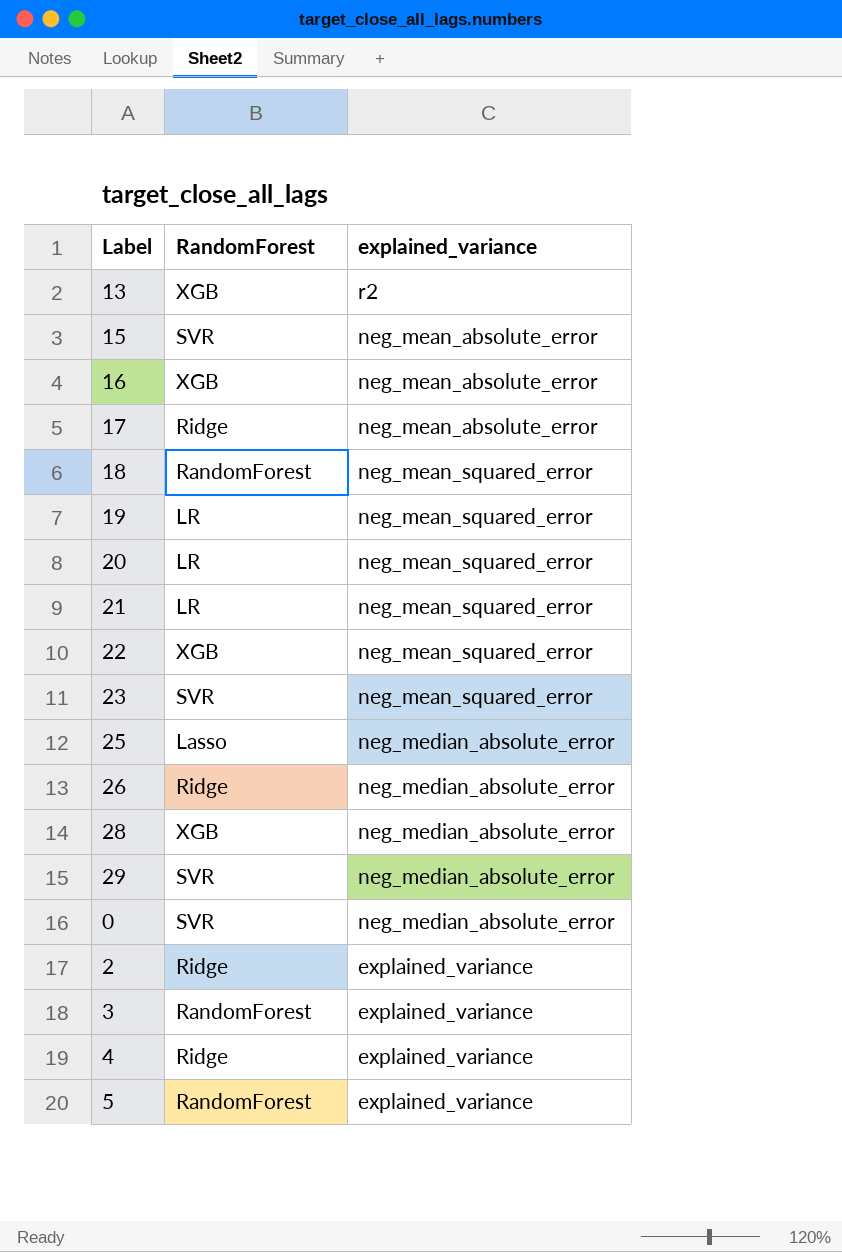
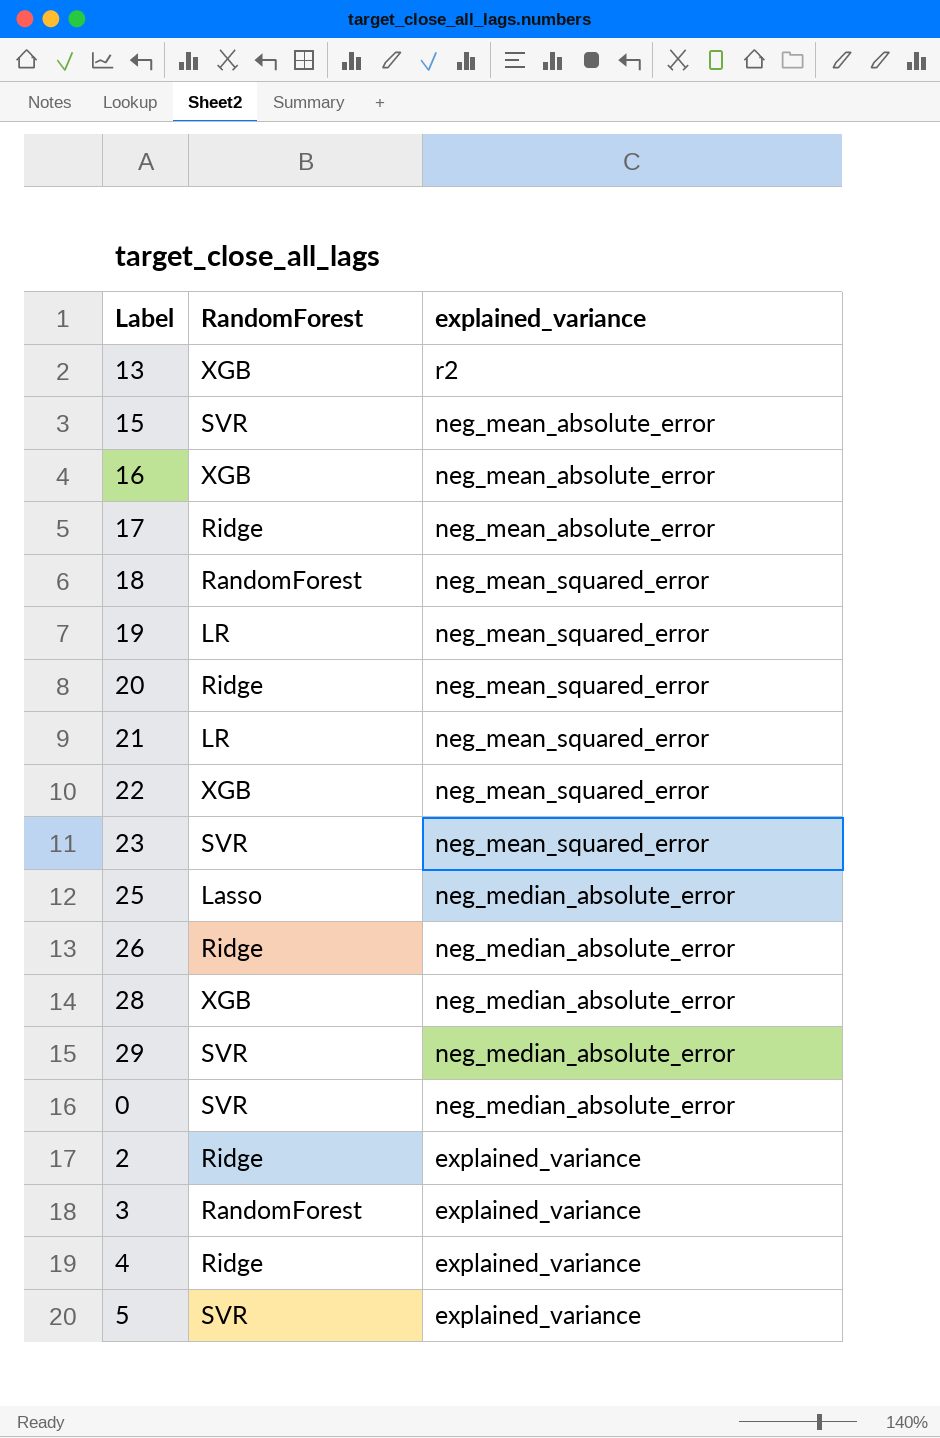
20 | RandomForest: LR -> Ridge
5 | RandomForest: RandomForest -> SVR

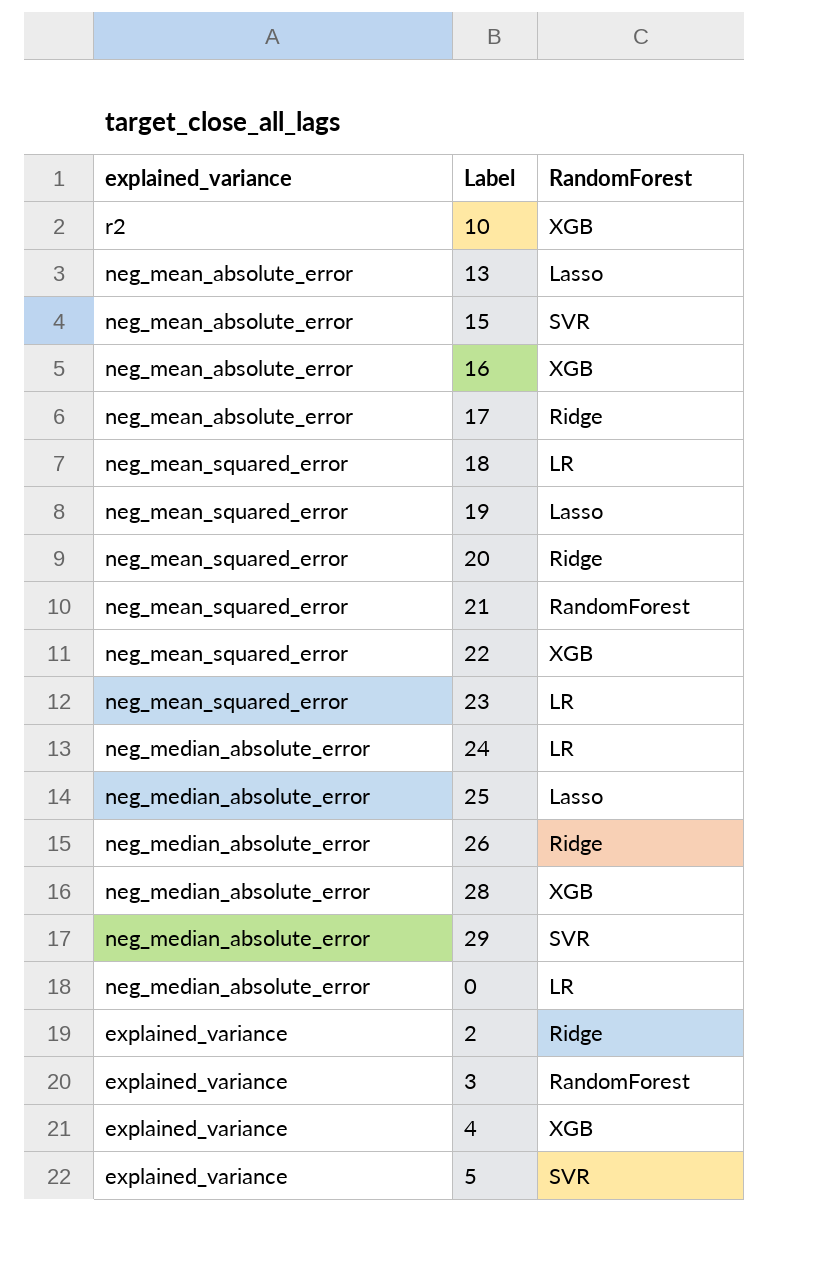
column explained_variance | position: 3 -> 1
row 10: none -> r2 | XGB
13 | explained_variance: r2 -> neg_mean_absolute_error
13 | RandomForest: XGB -> Lasso
18 | RandomForest: RandomForest -> LR
19 | RandomForest: LR -> Lasso
21 | RandomForest: LR -> RandomForest
23 | RandomForest: SVR -> LR
row 24: none -> neg_median_absolute_error | LR
0 | RandomForest: SVR -> LR
4 | RandomForest: Ridge -> XGB

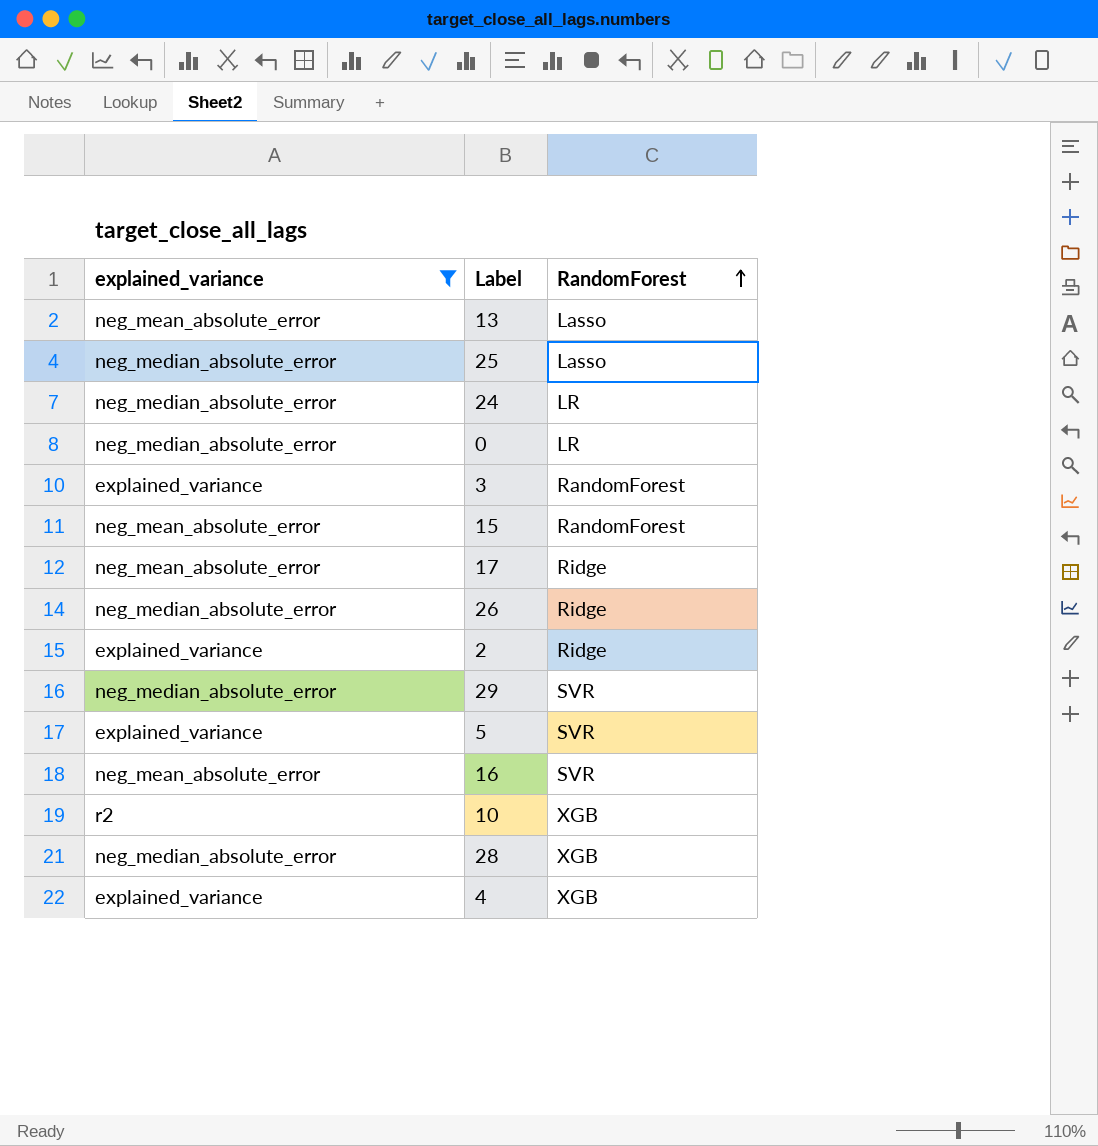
filter: none -> explained_variance != neg_mean_squared_error
row order: none -> RandomForest ascending
15 | RandomForest: SVR -> RandomForest
16 | RandomForest: XGB -> SVR

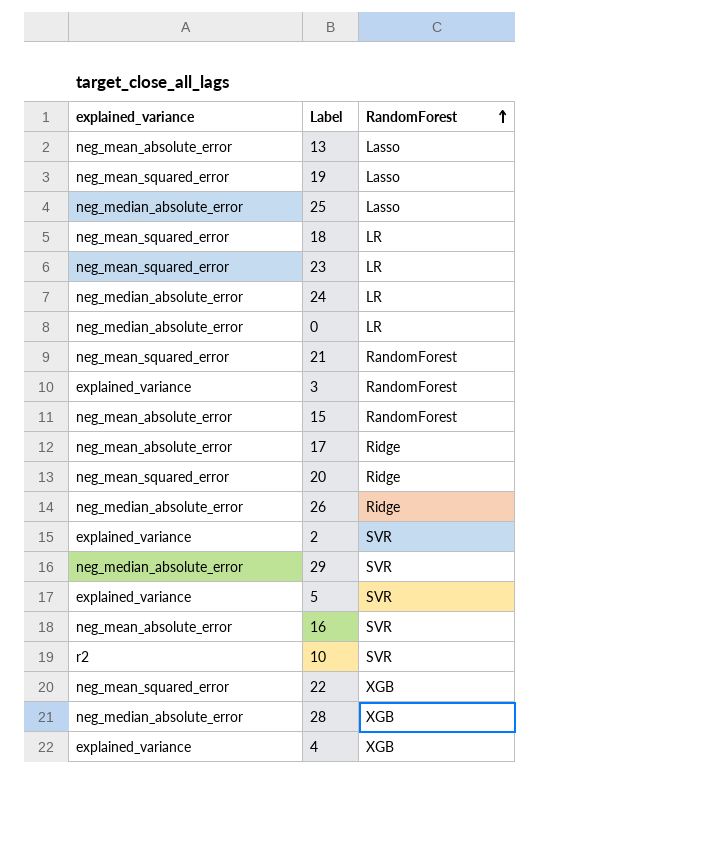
filter: explained_variance != neg_mean_squared_error -> none
2 | RandomForest: Ridge -> SVR
10 | RandomForest: XGB -> SVR

